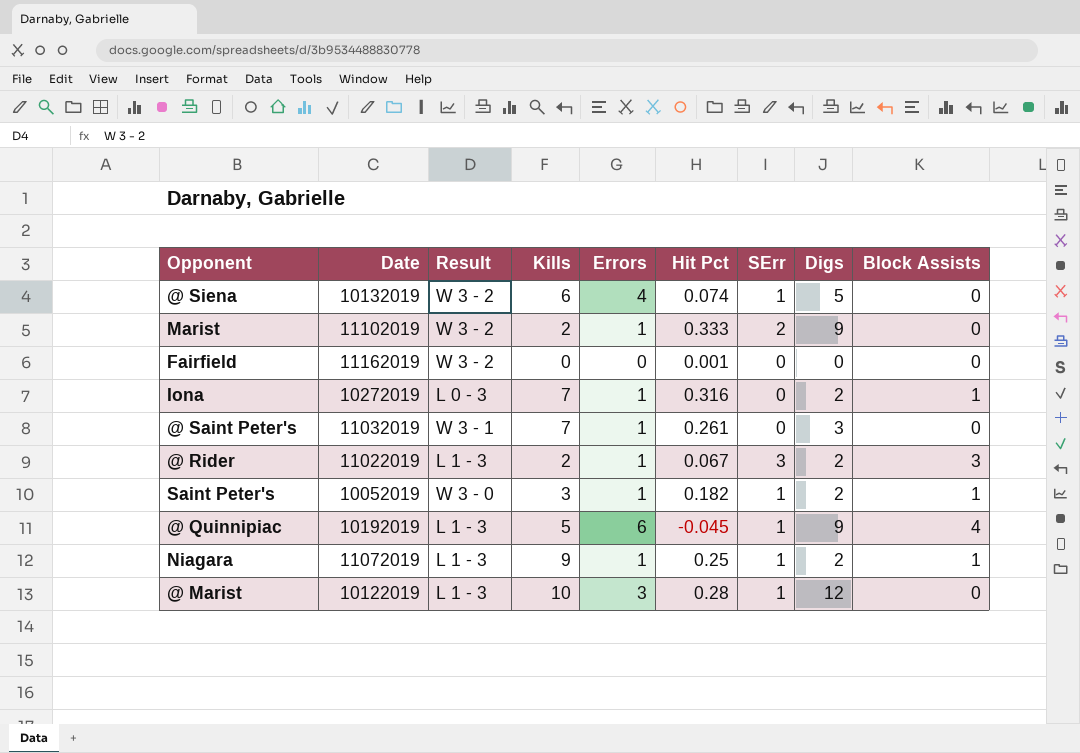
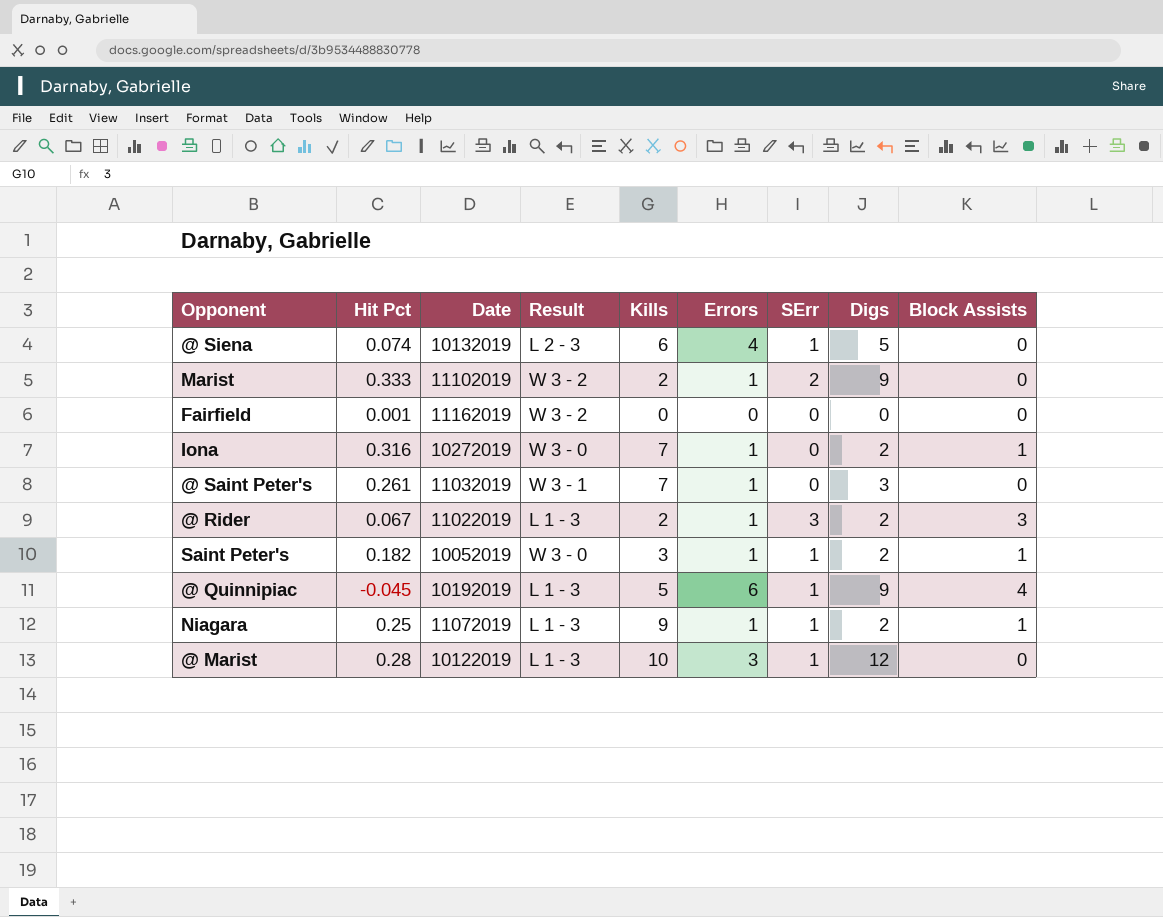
column Hit Pct | position: 6 -> 2
@ Siena | Result: W 3 - 2 -> L 2 - 3
Iona | Result: L 0 - 3 -> W 3 - 0

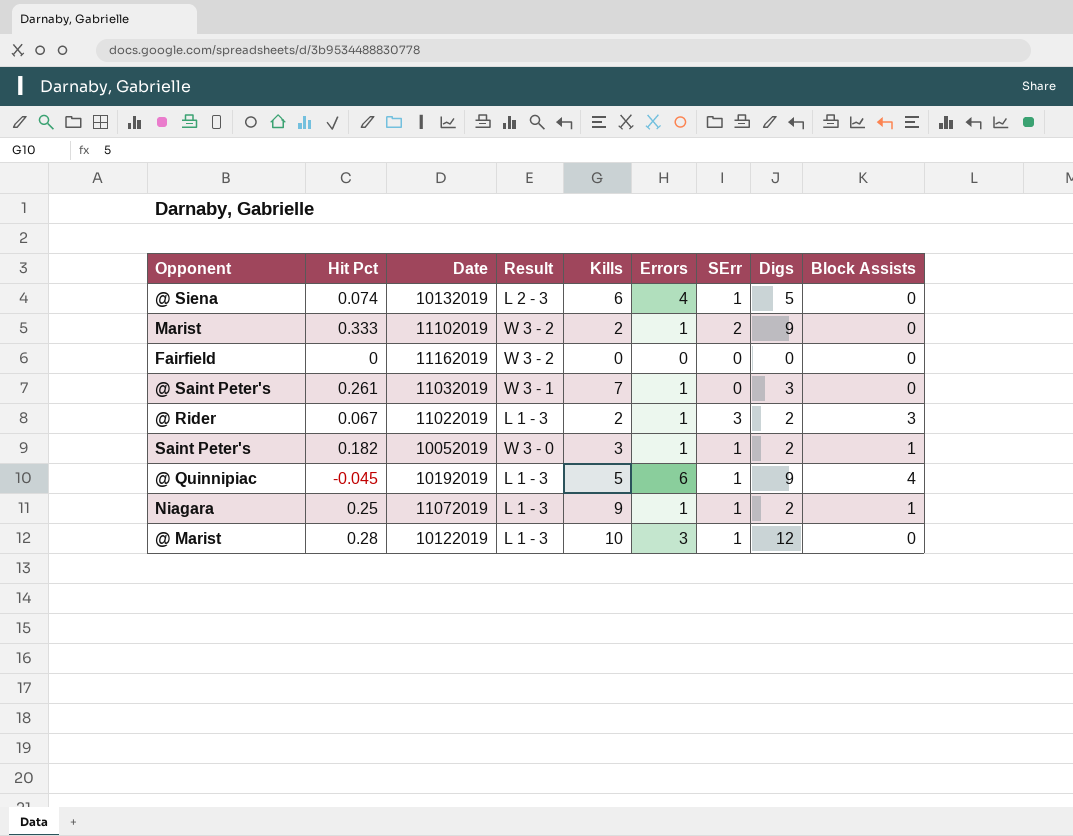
row Iona: 0.316 | 10272019 | W 3 - 0 | 7 | 1 | 0 | 2 | 1 -> none
Fairfield | Hit Pct: 0.001 -> 0

